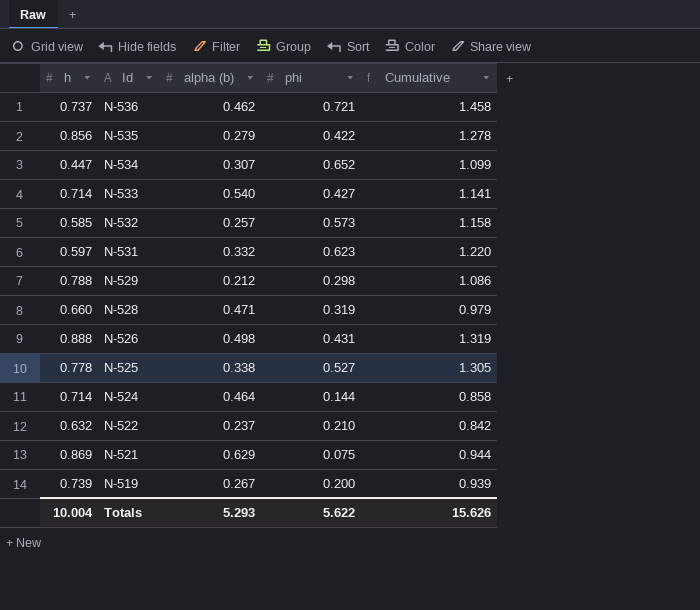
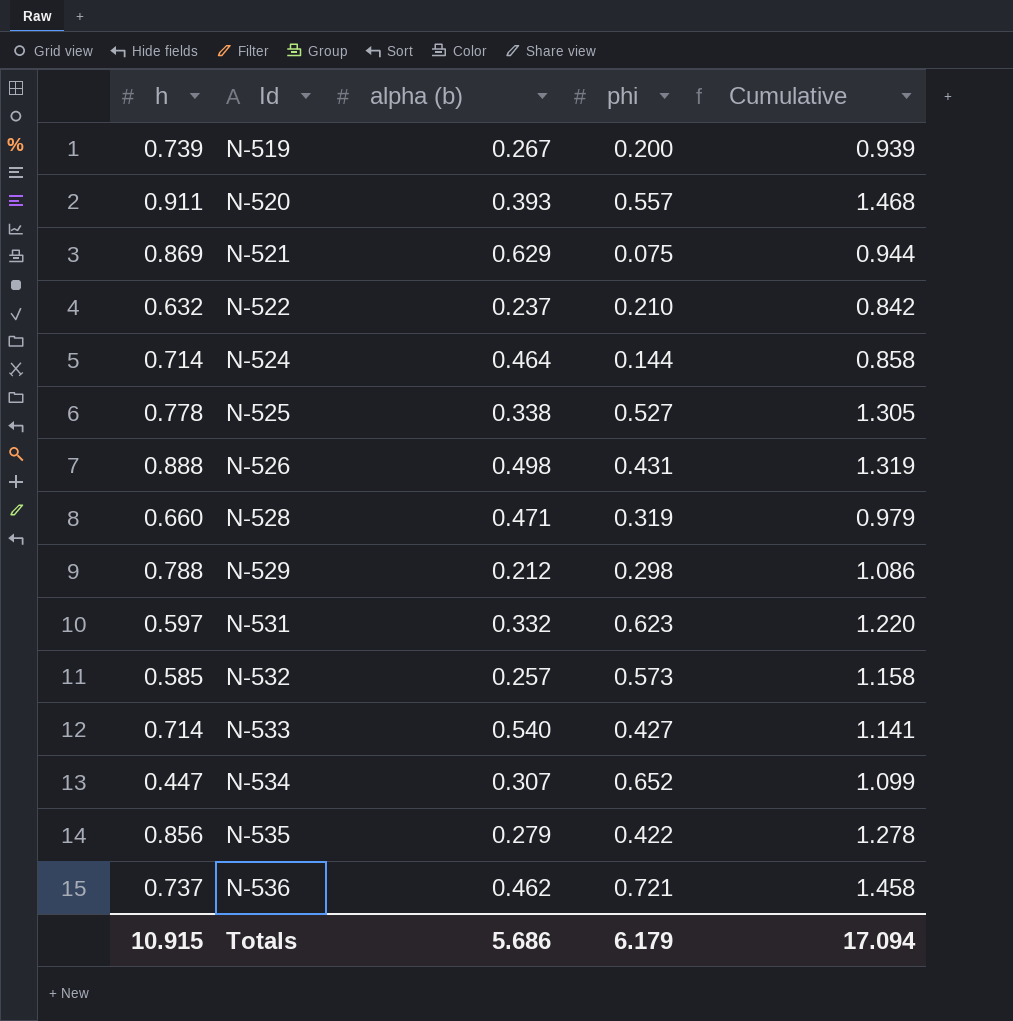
row order: Id descending -> Id ascending
row N-520: none -> 0.911 | 0.393 | 0.557 | 1.468
Totals | h: 10.004 -> 10.915
Totals | alpha (b): 5.293 -> 5.686
Totals | phi: 5.622 -> 6.179
Totals | Cumulative: 15.626 -> 17.094

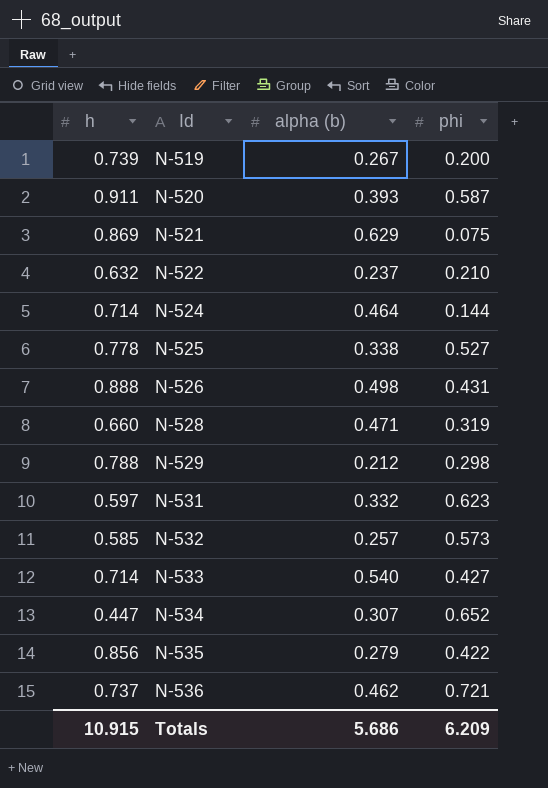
column Cumulative | formula: [h] + [phi] -> none
N-520 | phi: 0.557 -> 0.587
Totals | phi: 6.179 -> 6.209

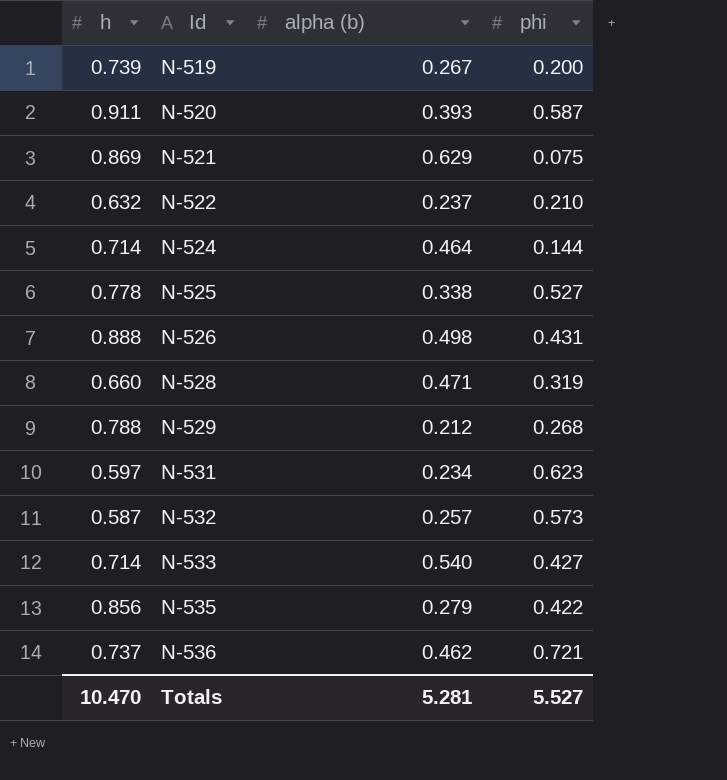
row N-534: 0.447 | 0.307 | 0.652 -> none
N-529 | phi: 0.298 -> 0.268
N-531 | alpha (b): 0.332 -> 0.234
N-532 | h: 0.585 -> 0.587
Totals | h: 10.915 -> 10.470
Totals | alpha (b): 5.686 -> 5.281
Totals | phi: 6.209 -> 5.527

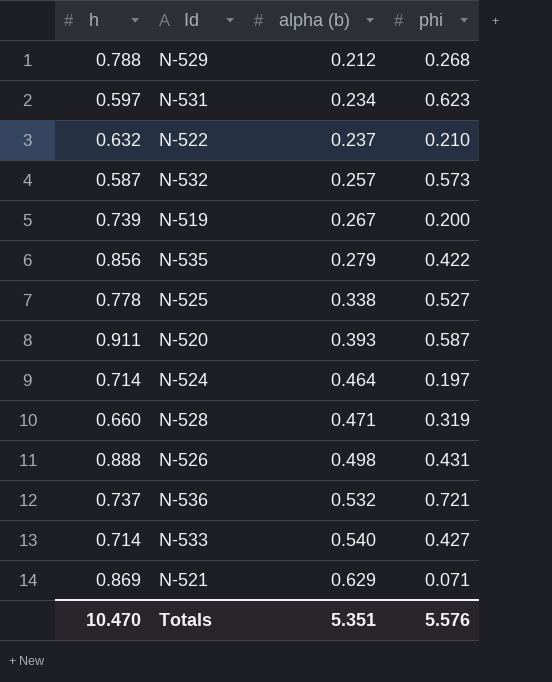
row order: Id ascending -> alpha (b) ascending
N-524 | phi: 0.144 -> 0.197
N-536 | alpha (b): 0.462 -> 0.532
N-521 | phi: 0.075 -> 0.071
Totals | alpha (b): 5.281 -> 5.351
Totals | phi: 5.527 -> 5.576

